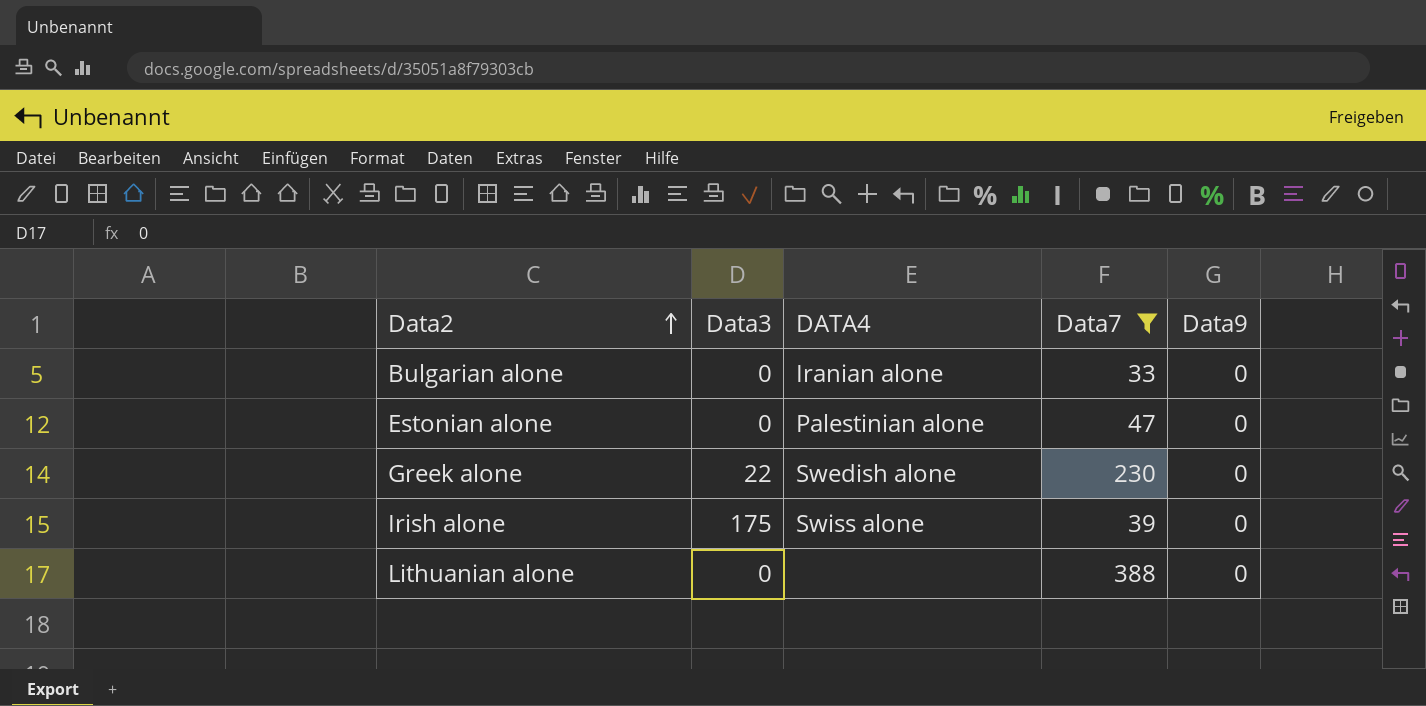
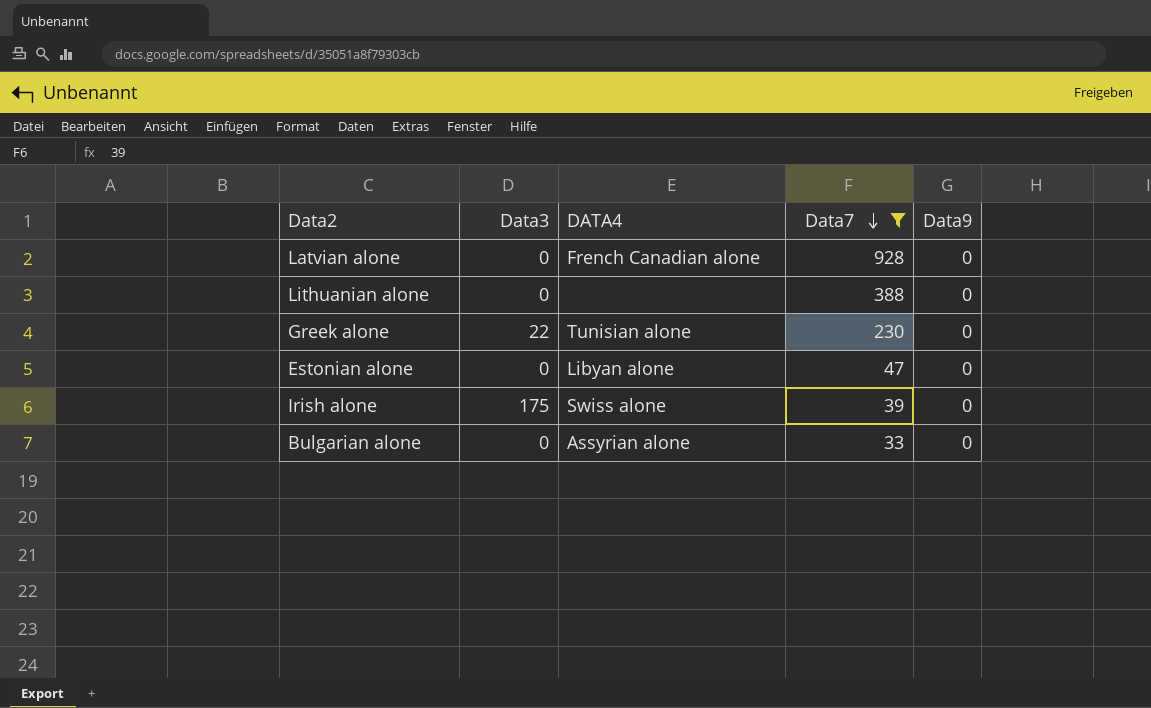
row order: Data2 ascending -> Data7 descending
row Latvian alone: none -> 0 | French Canadian alone | 928 | 0
Greek alone | DATA4: Swedish alone -> Tunisian alone
Estonian alone | DATA4: Palestinian alone -> Libyan alone
Bulgarian alone | DATA4: Iranian alone -> Assyrian alone

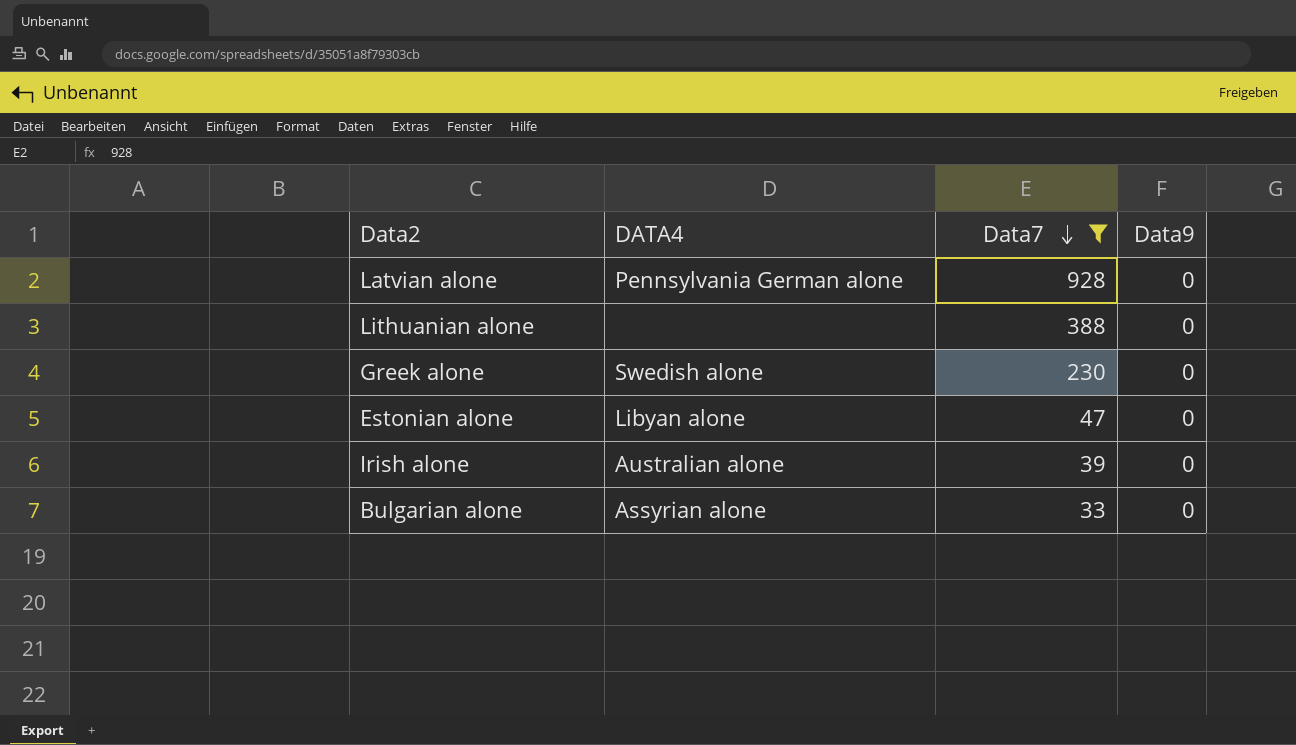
column Data3 | position: 2 -> none
Latvian alone | DATA4: French Canadian alone -> Pennsylvania German alone
Greek alone | DATA4: Tunisian alone -> Swedish alone
Irish alone | DATA4: Swiss alone -> Australian alone

